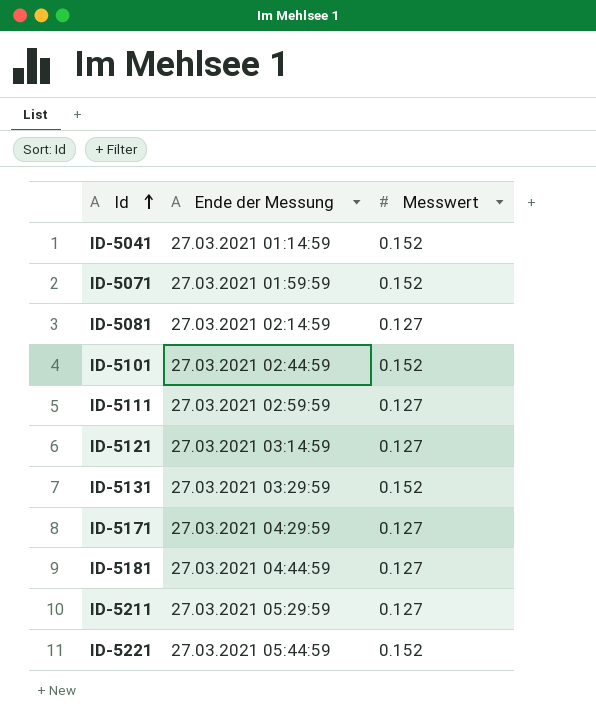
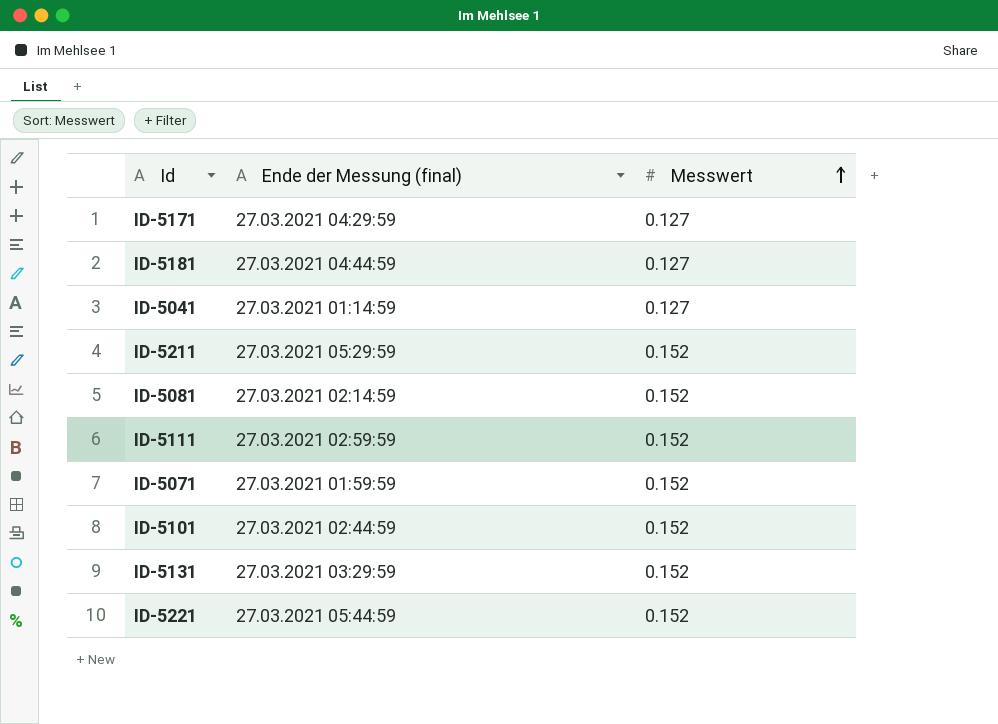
row order: Id ascending -> Messwert ascending
column name: Ende der Messung -> Ende der Messung (final)
row ID-5121: 27.03.2021 03:14:59 | 0.127 -> none
ID-5041 | Messwert: 0.152 -> 0.127
ID-5211 | Messwert: 0.127 -> 0.152
ID-5081 | Messwert: 0.127 -> 0.152
ID-5111 | Messwert: 0.127 -> 0.152

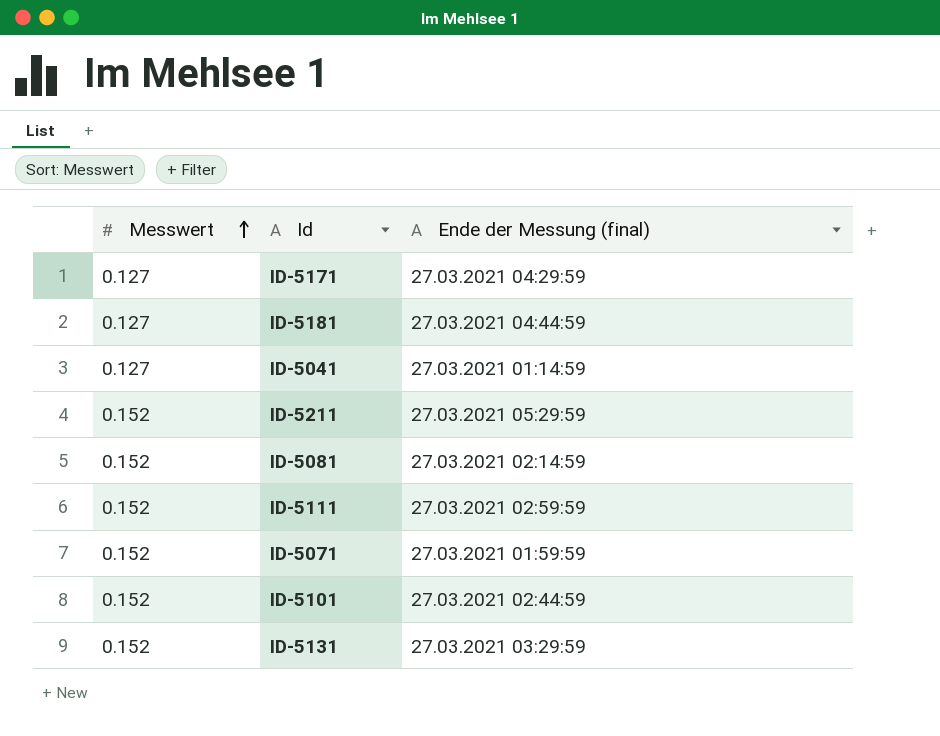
column Messwert | position: 3 -> 1
row ID-5221: 27.03.2021 05:44:59 | 0.152 -> none

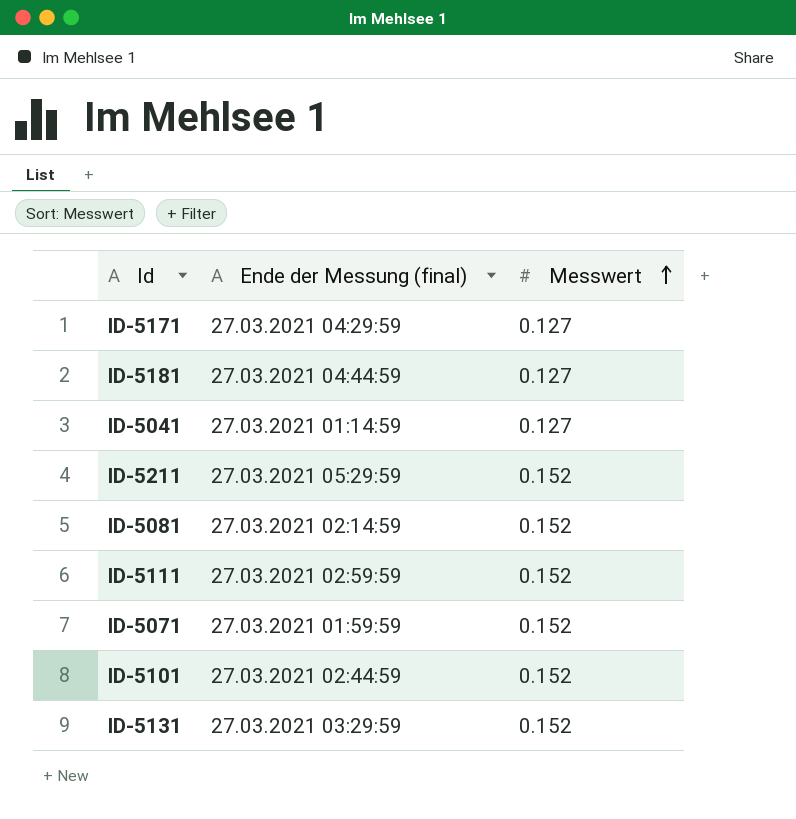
column Messwert | position: 1 -> 3

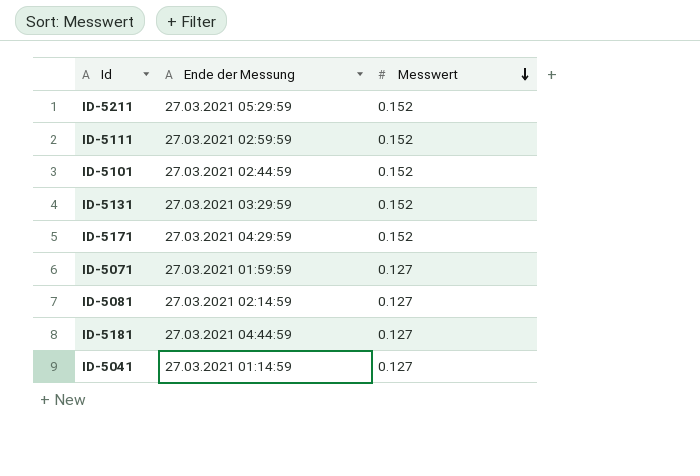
row order: Messwert ascending -> Messwert descending
column name: Ende der Messung (final) -> Ende der Messung
ID-5171 | Messwert: 0.127 -> 0.152
ID-5071 | Messwert: 0.152 -> 0.127
ID-5081 | Messwert: 0.152 -> 0.127

